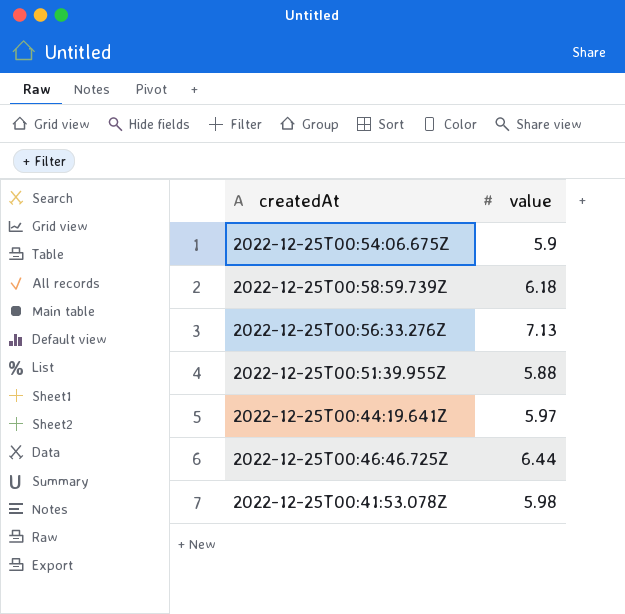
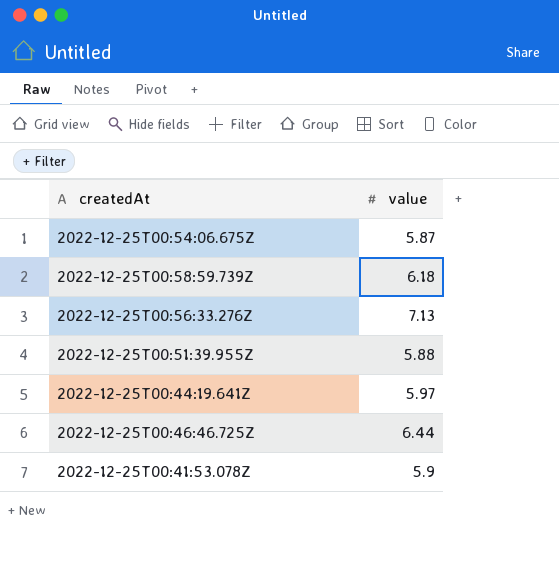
2022-12-25T00:54:06.675Z | value: 5.9 -> 5.87
2022-12-25T00:41:53.078Z | value: 5.98 -> 5.9

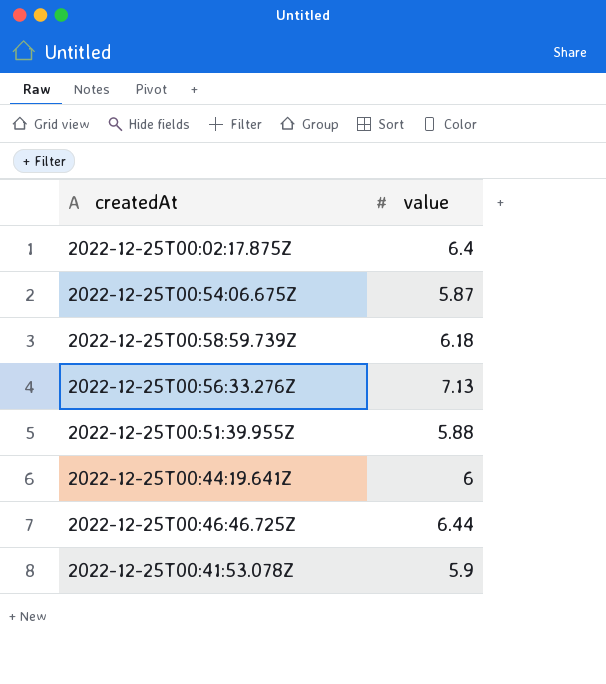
row 2022-12-25T00:02:17.875Z: none -> 6.4
2022-12-25T00:44:19.641Z | value: 5.97 -> 6

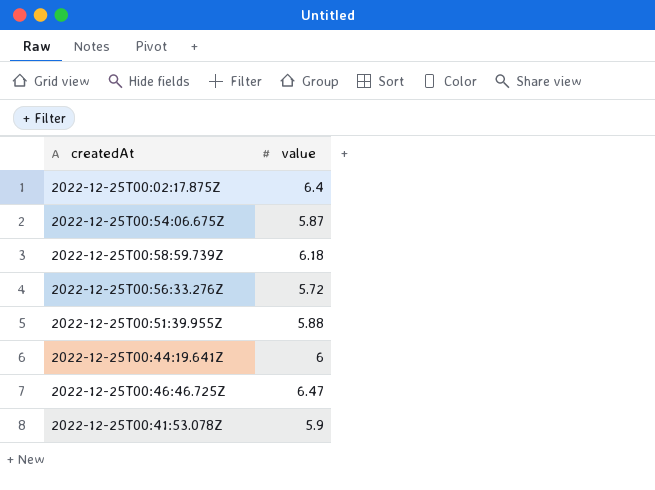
2022-12-25T00:56:33.276Z | value: 7.13 -> 5.72
2022-12-25T00:46:46.725Z | value: 6.44 -> 6.47

